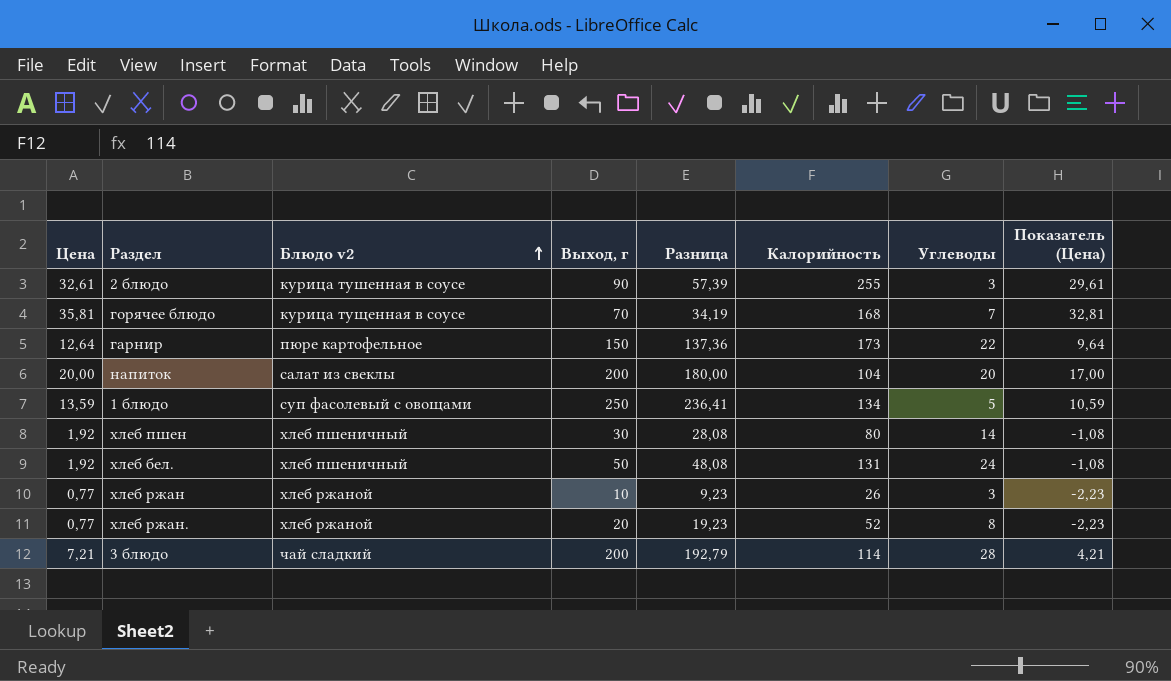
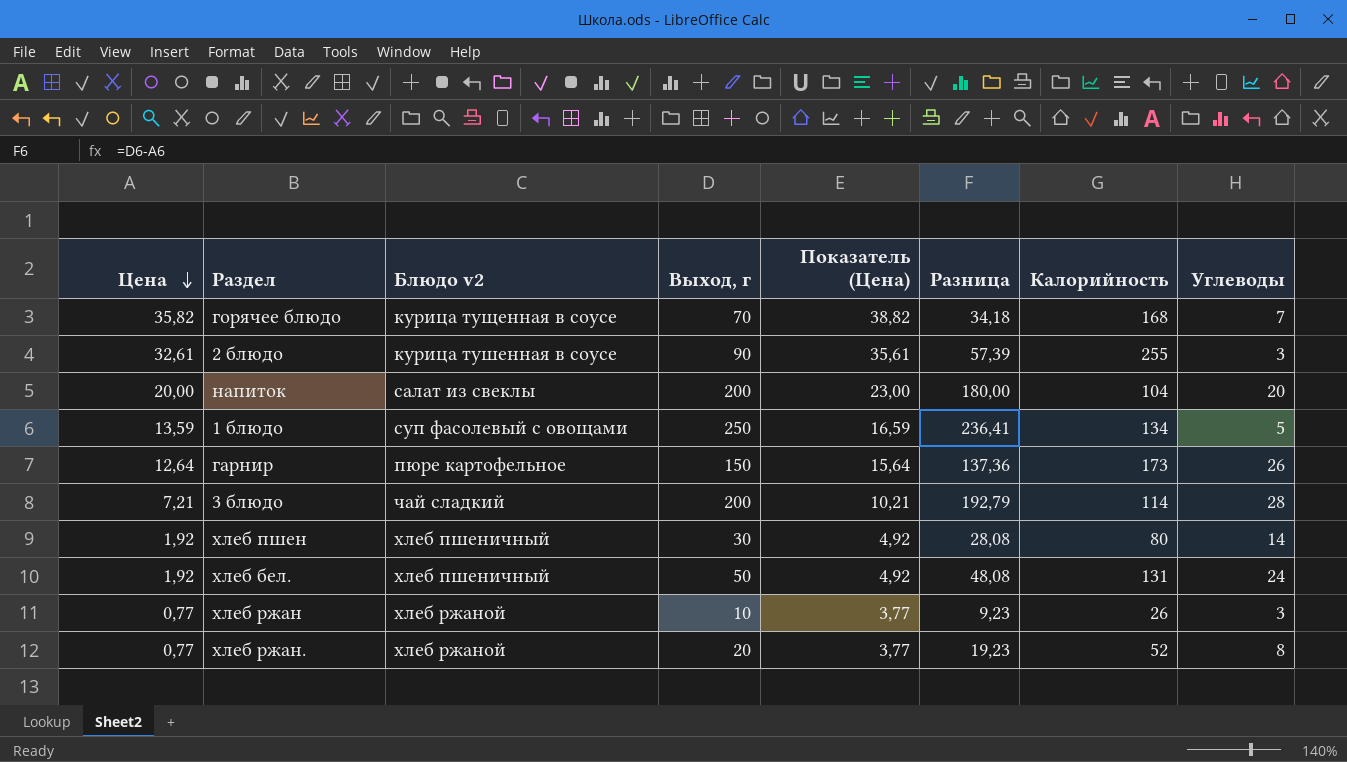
row order: Блюдо v2 ascending -> Цена descending
column Показатель (Цена) | formula: [Цена] - 3 -> [Цена] + 3
column Показатель (Цена) | position: 8 -> 5
горячее блюдо | Цена: 35,81 -> 35,82
горячее блюдо | Разница: 34,19 -> 34,18
гарнир | Углеводы: 22 -> 26

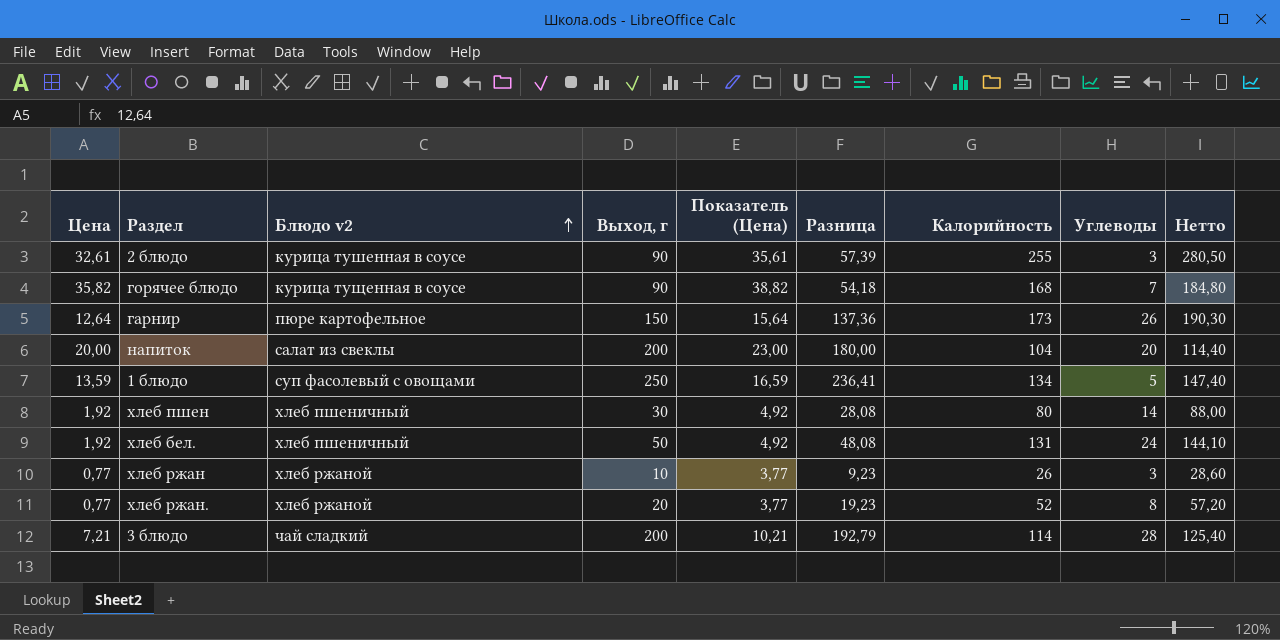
row order: Цена descending -> Блюдо v2 ascending
column Нетто | formula: none -> [Калорийность] * 1,1
горячее блюдо | Выход, г: 70 -> 90
горячее блюдо | Разница: 34,18 -> 54,18

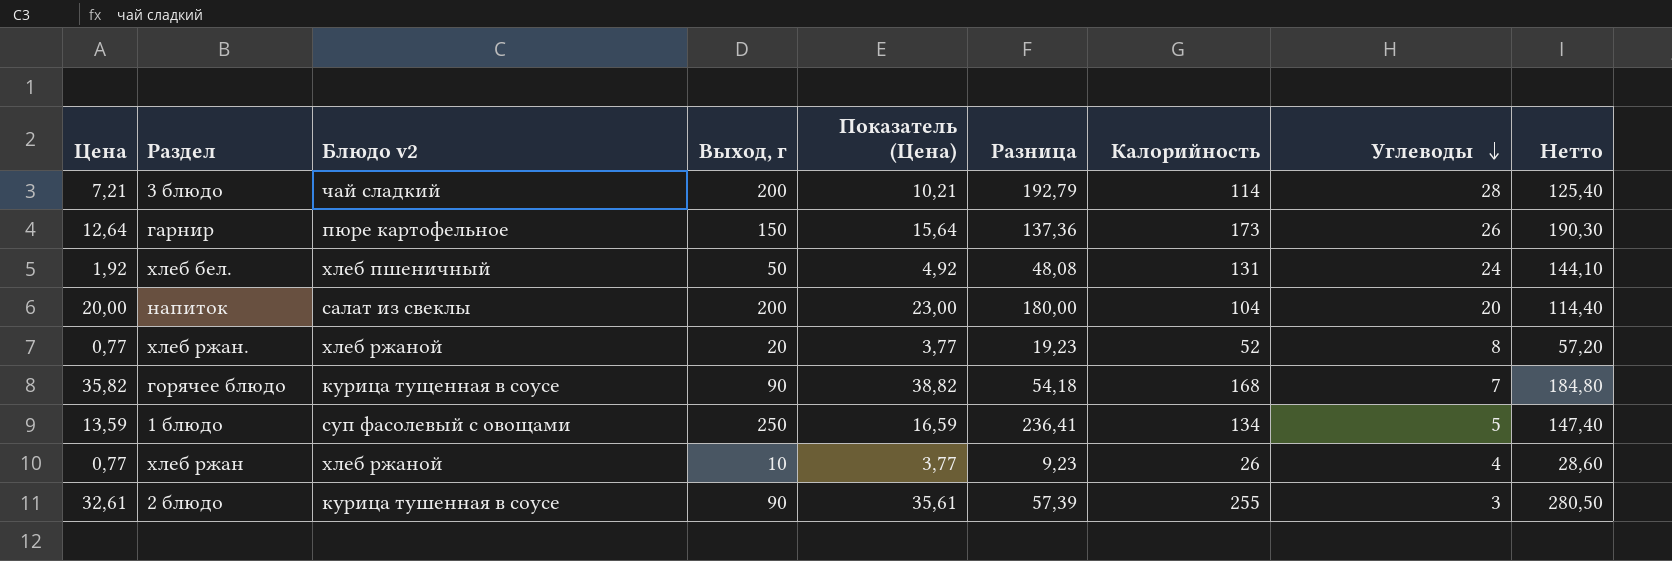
row order: Блюдо v2 ascending -> Углеводы descending
row хлеб пшен: 1,92 | хлеб пшеничный | 30 | 4,92 | 28,08 | 80 | 14 | 88,00 -> none
хлеб ржан | Углеводы: 3 -> 4

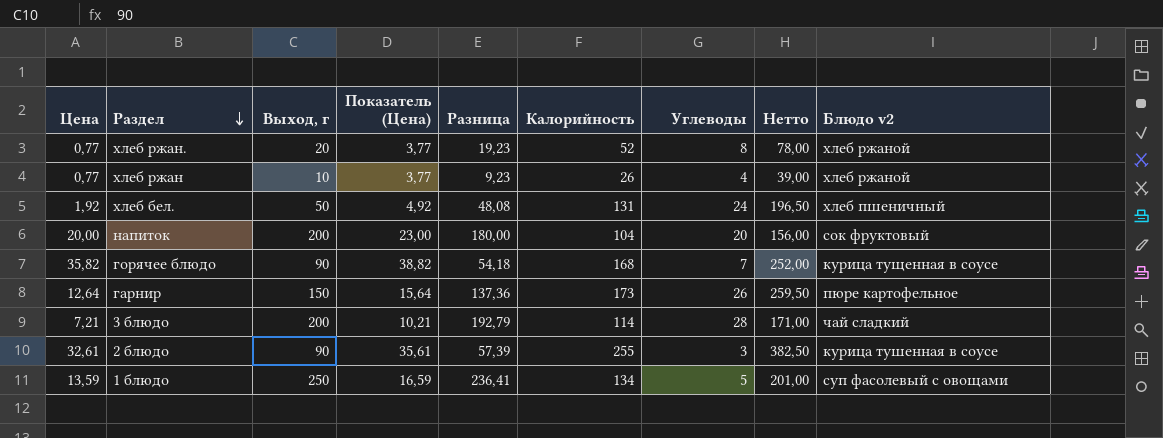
row order: Углеводы descending -> Раздел descending
column Нетто | formula: [Калорийность] * 1,1 -> [Калорийность] * 1,5
column Блюдо v2 | position: 3 -> 9
напиток | Блюдо v2: салат из свеклы -> сок фруктовый

